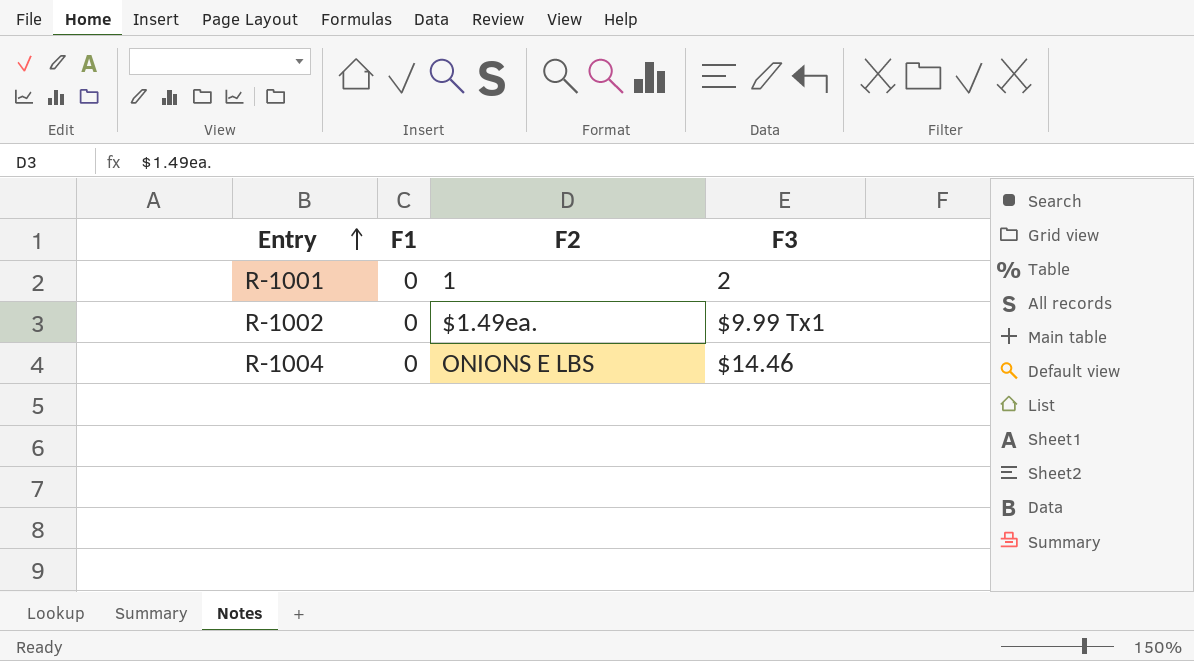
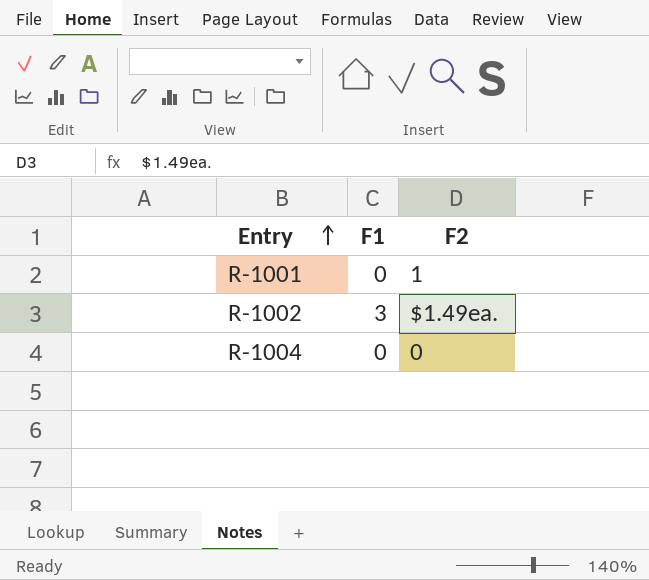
column F3 | position: 4 -> none
R-1002 | F1: 0 -> 3
R-1004 | F2: ONIONS E LBS -> 0

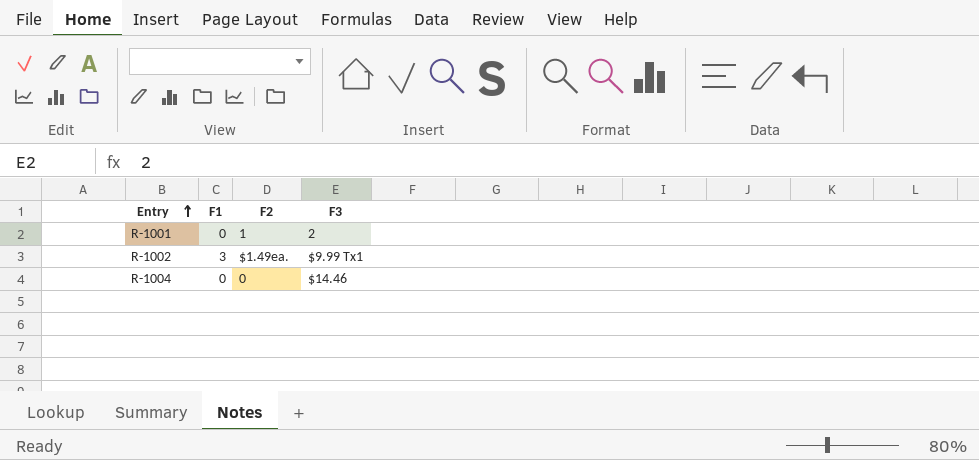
column F3 | position: none -> 4

